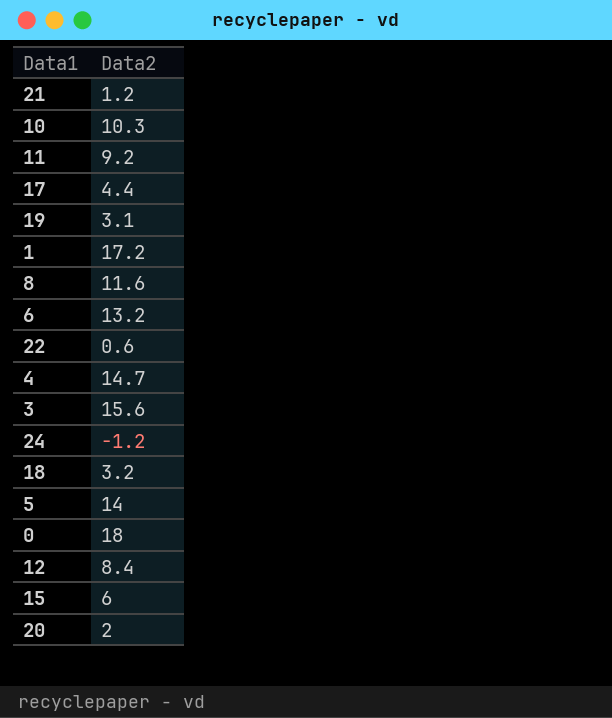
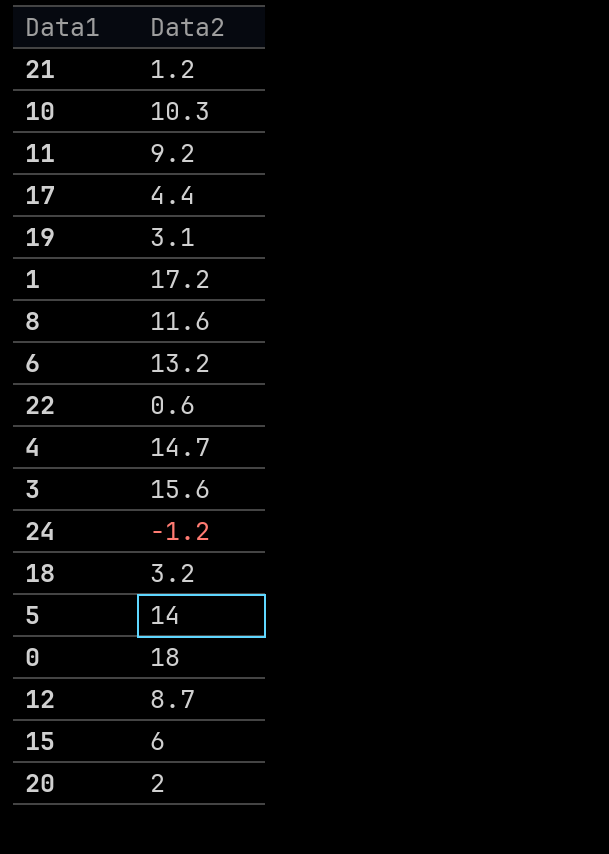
12 | Data2: 8.4 -> 8.7

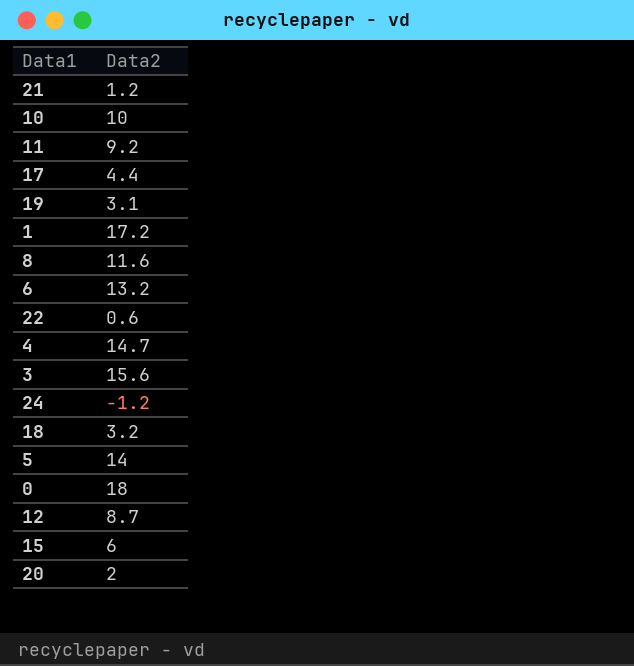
10 | Data2: 10.3 -> 10

